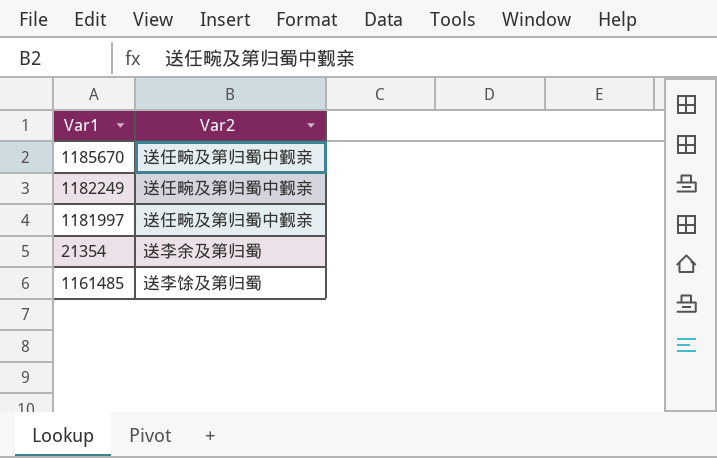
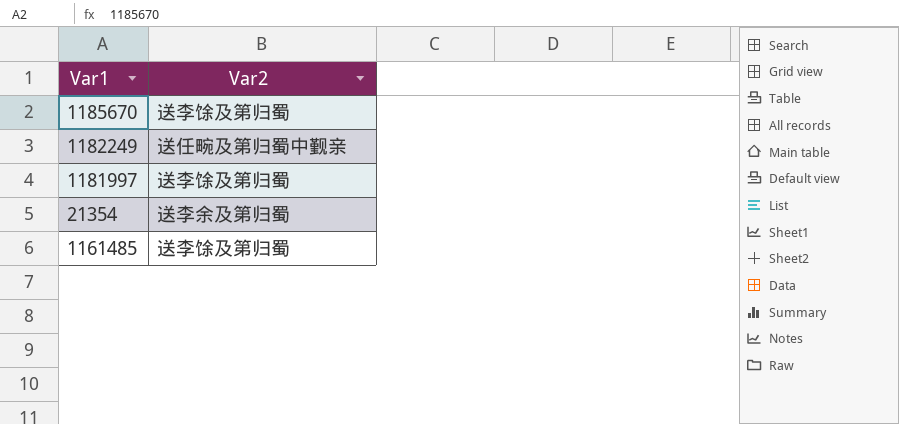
1185670 | Var2: 送任畹及第归蜀中觐亲 -> 送李馀及第归蜀
1181997 | Var2: 送任畹及第归蜀中觐亲 -> 送李馀及第归蜀

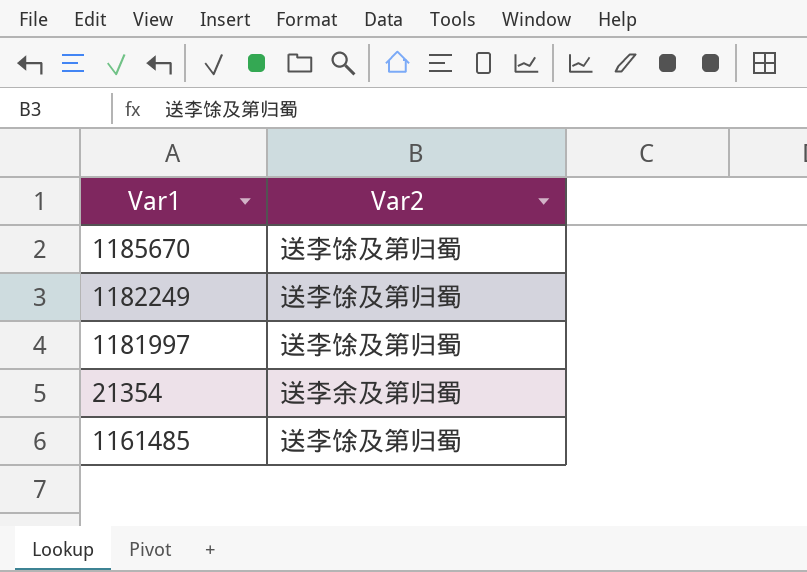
1182249 | Var2: 送任畹及第归蜀中觐亲 -> 送李馀及第归蜀

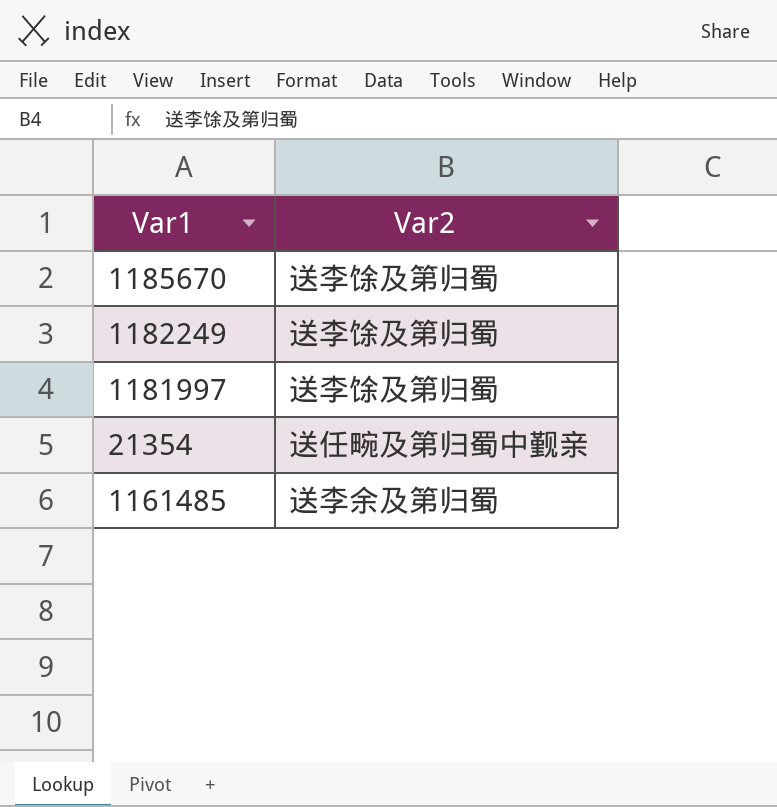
21354 | Var2: 送李余及第归蜀 -> 送任畹及第归蜀中觐亲
1161485 | Var2: 送李馀及第归蜀 -> 送李余及第归蜀

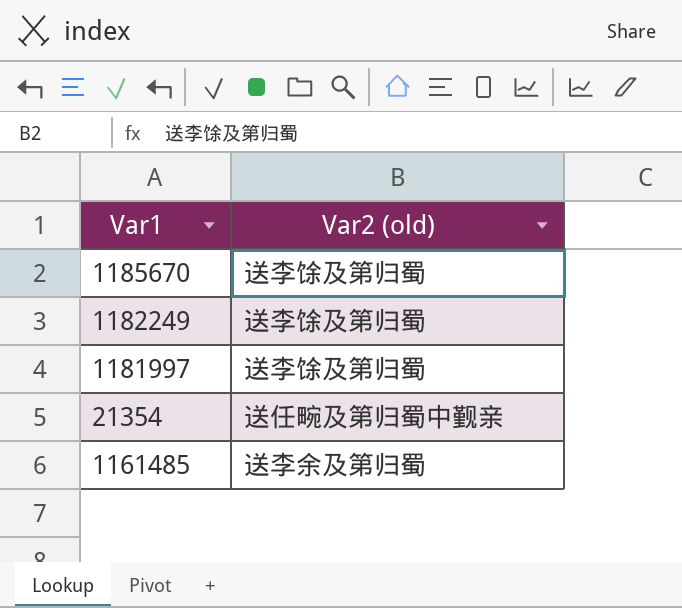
column name: Var2 -> Var2 (old)

